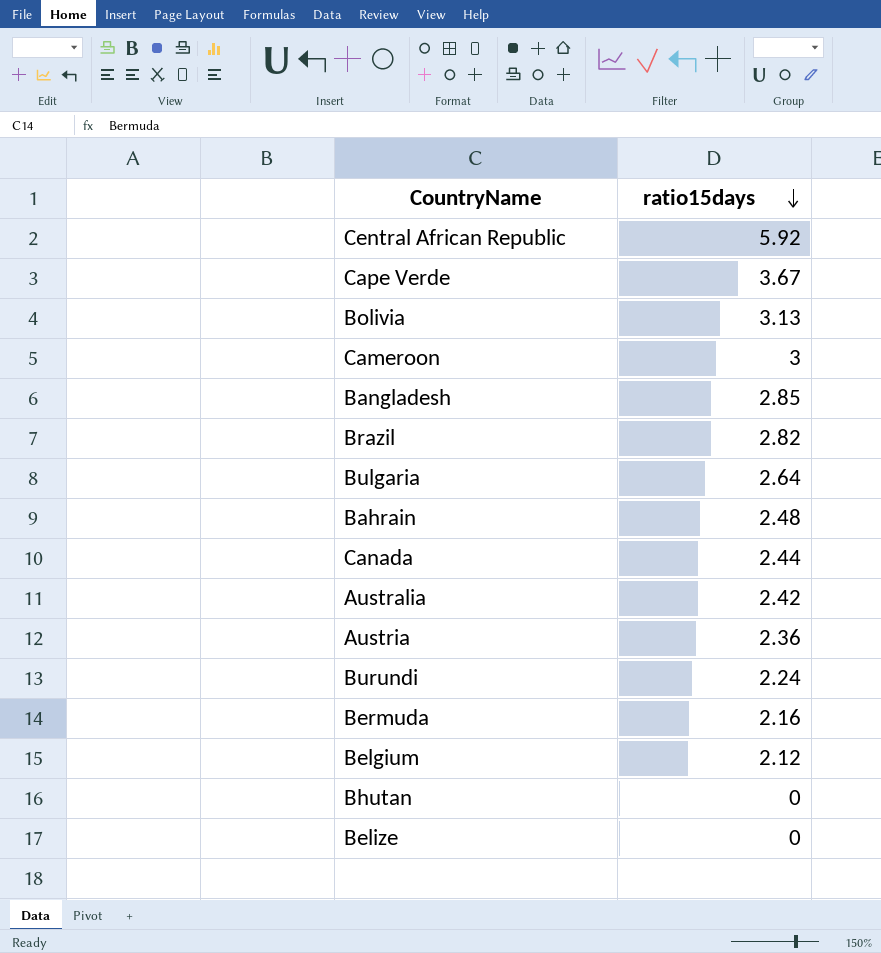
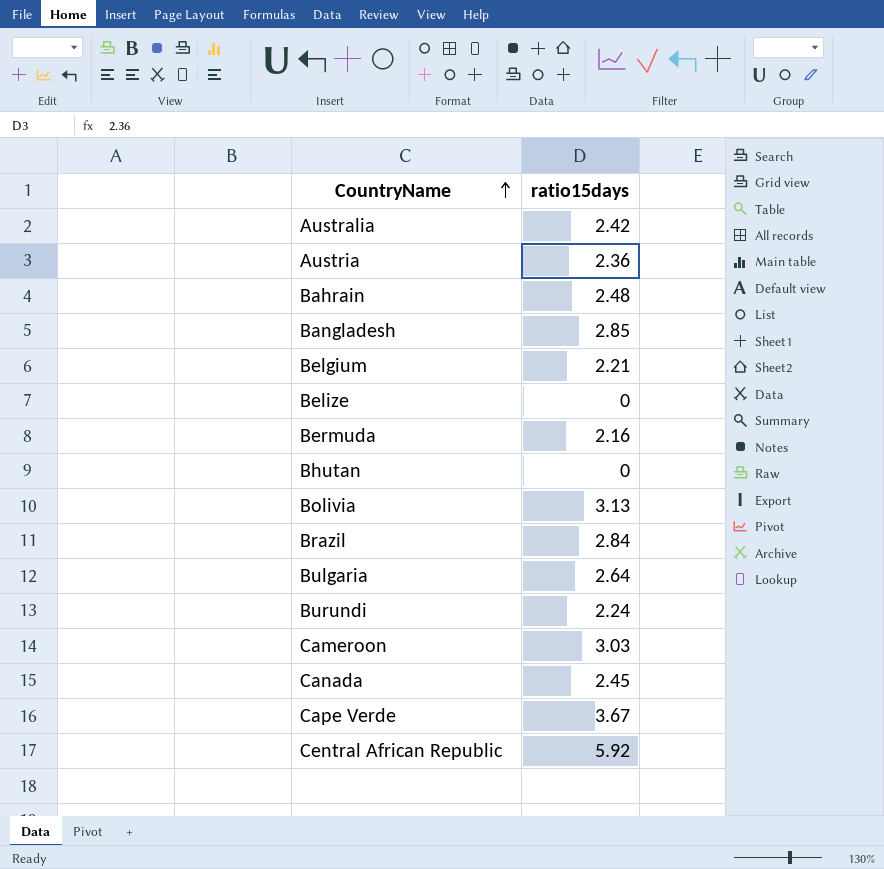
row order: ratio15days descending -> CountryName ascending
Belgium | ratio15days: 2.12 -> 2.21
Brazil | ratio15days: 2.82 -> 2.84
Cameroon | ratio15days: 3 -> 3.03
Canada | ratio15days: 2.44 -> 2.45

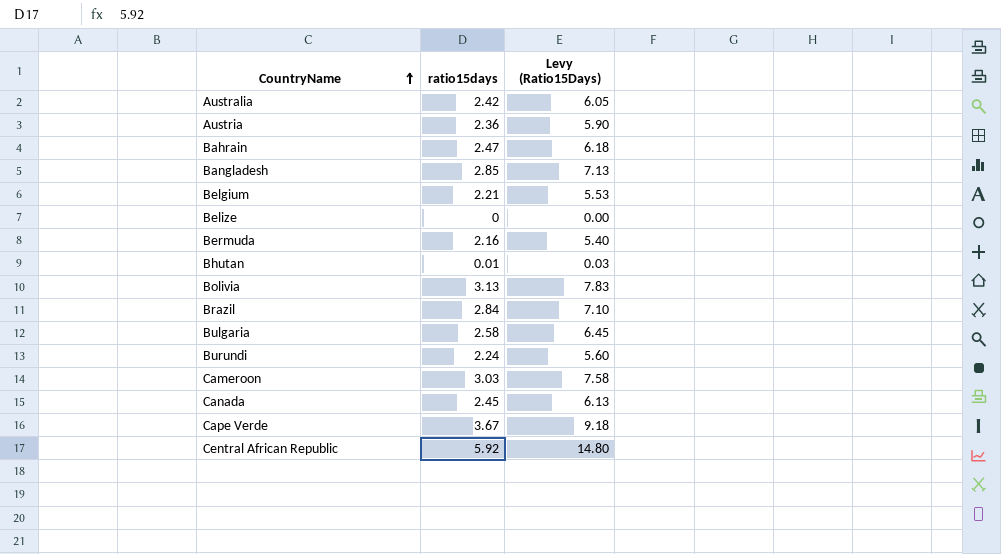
column Levy (Ratio15Days) | formula: none -> [ratio15days] * 2.5
Bahrain | ratio15days: 2.48 -> 2.47
Bhutan | ratio15days: 0 -> 0.01
Bulgaria | ratio15days: 2.64 -> 2.58

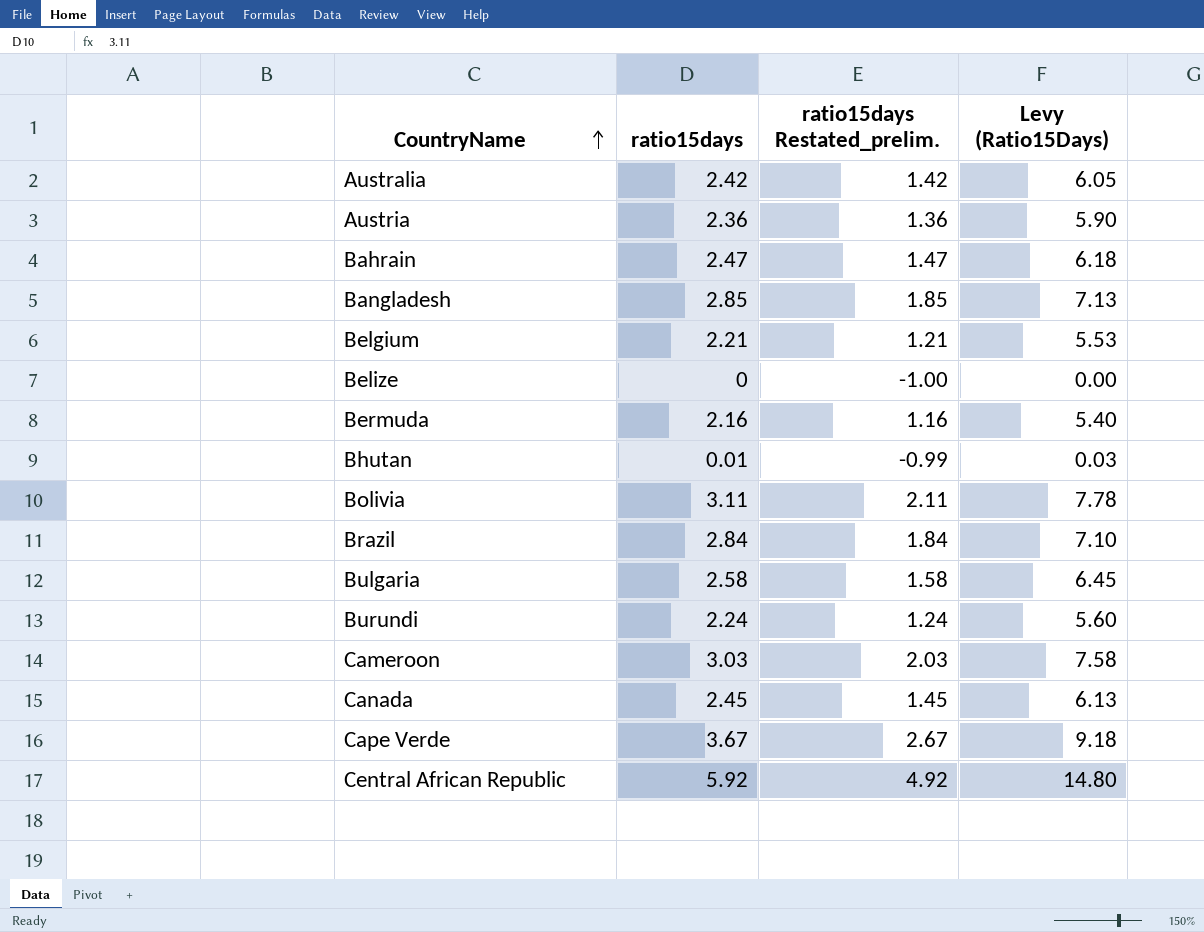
column ratio15days Restated_prelim. | formula: none -> [ratio15days] - 1
Bolivia | ratio15days: 3.13 -> 3.11
Bolivia | Levy (Ratio15Days): 7.83 -> 7.78

